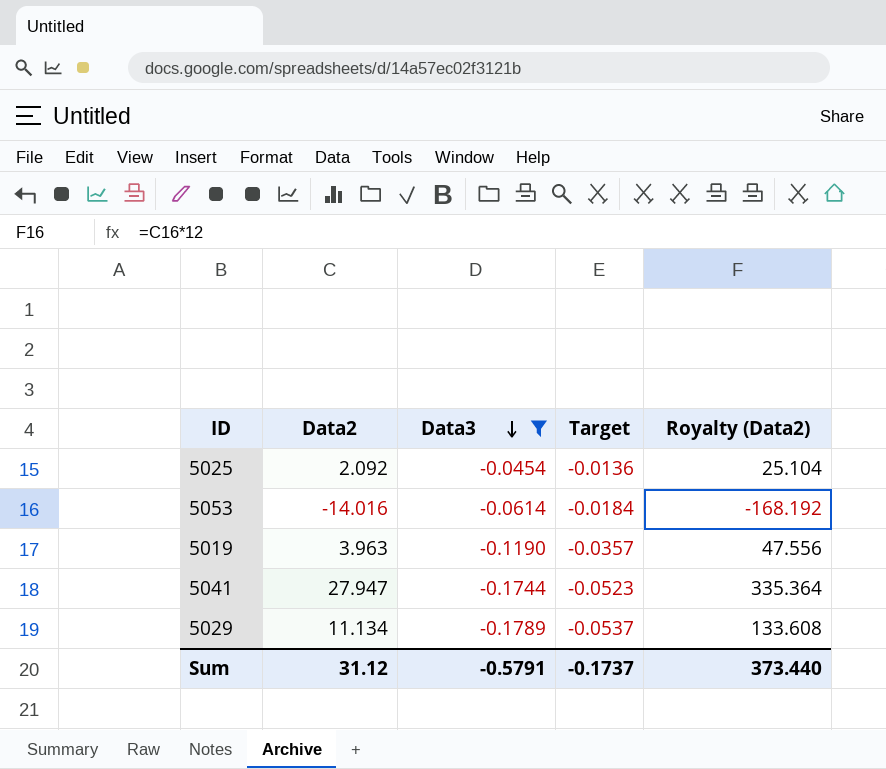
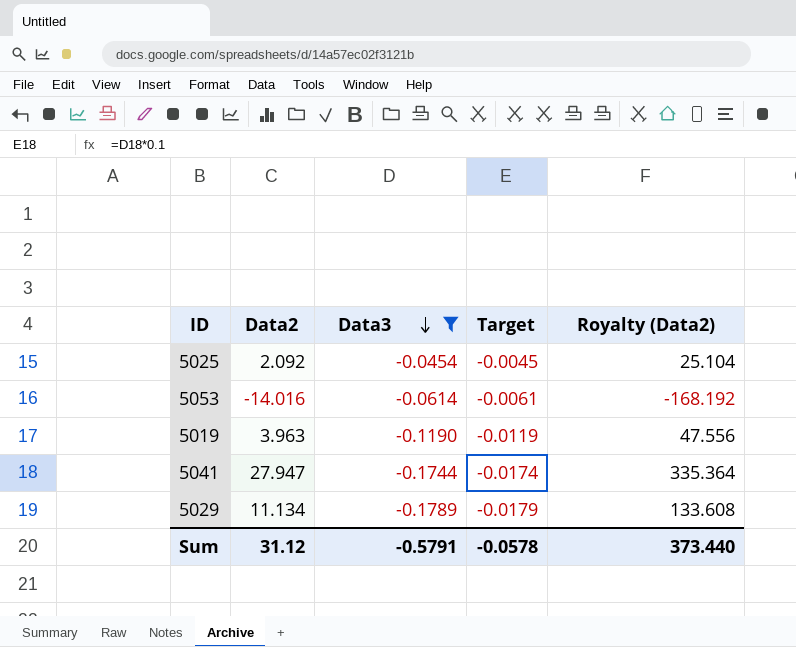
column Target | formula: [Data3] * 0.3 -> [Data3] * 0.1
Sum | Target: -0.1737 -> -0.0578

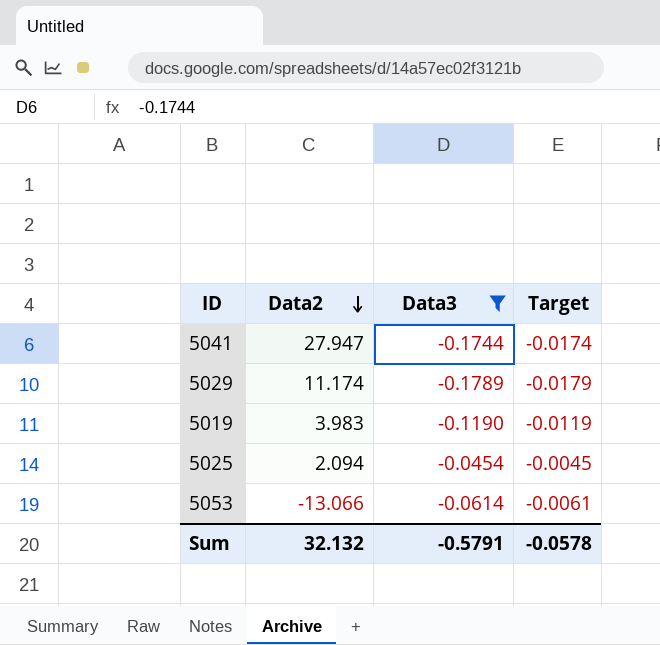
row order: Data3 descending -> Data2 descending
column Royalty (Data2) | formula: [Data2] * 12 -> none
5029 | Data2: 11.134 -> 11.174
5019 | Data2: 3.963 -> 3.983
5025 | Data2: 2.092 -> 2.094
5053 | Data2: -14.016 -> -13.066
Sum | Data2: 31.12 -> 32.132

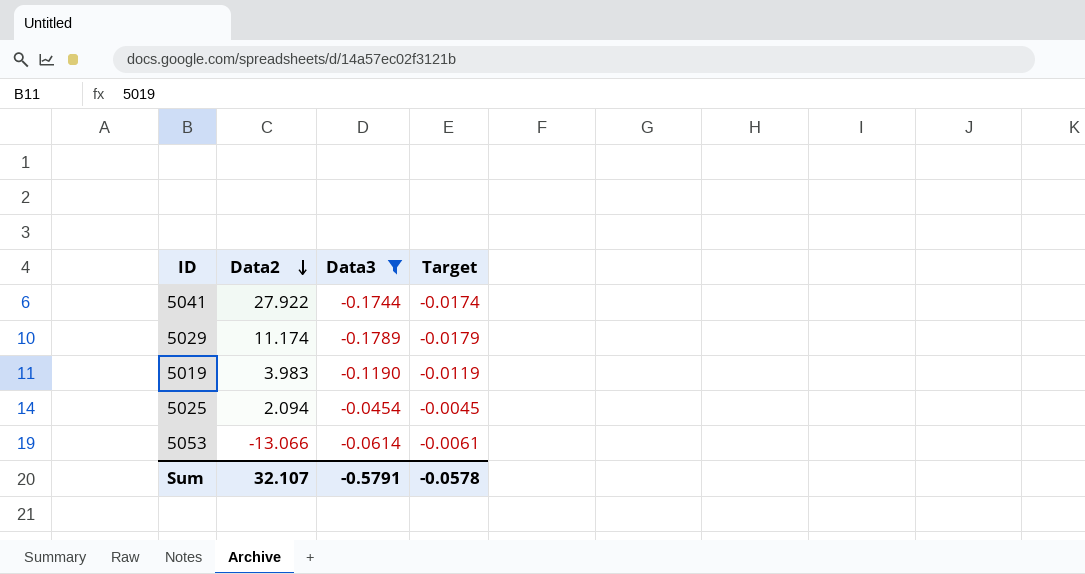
5041 | Data2: 27.947 -> 27.922
Sum | Data2: 32.132 -> 32.107

